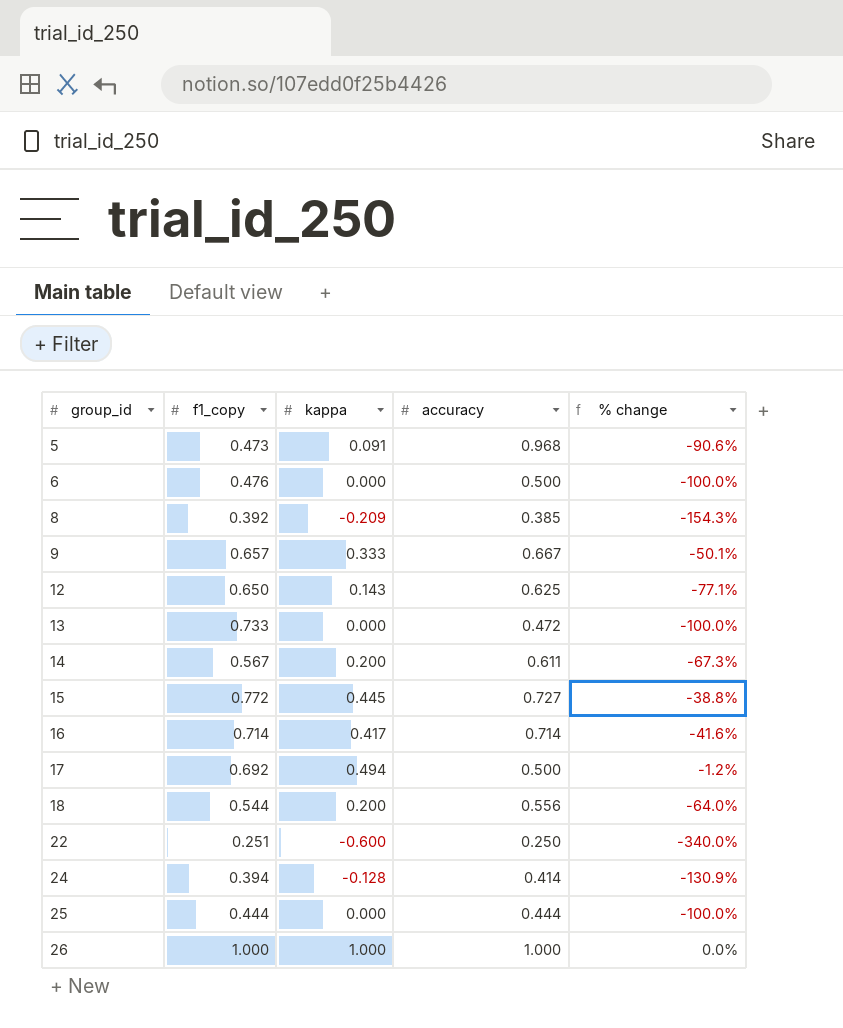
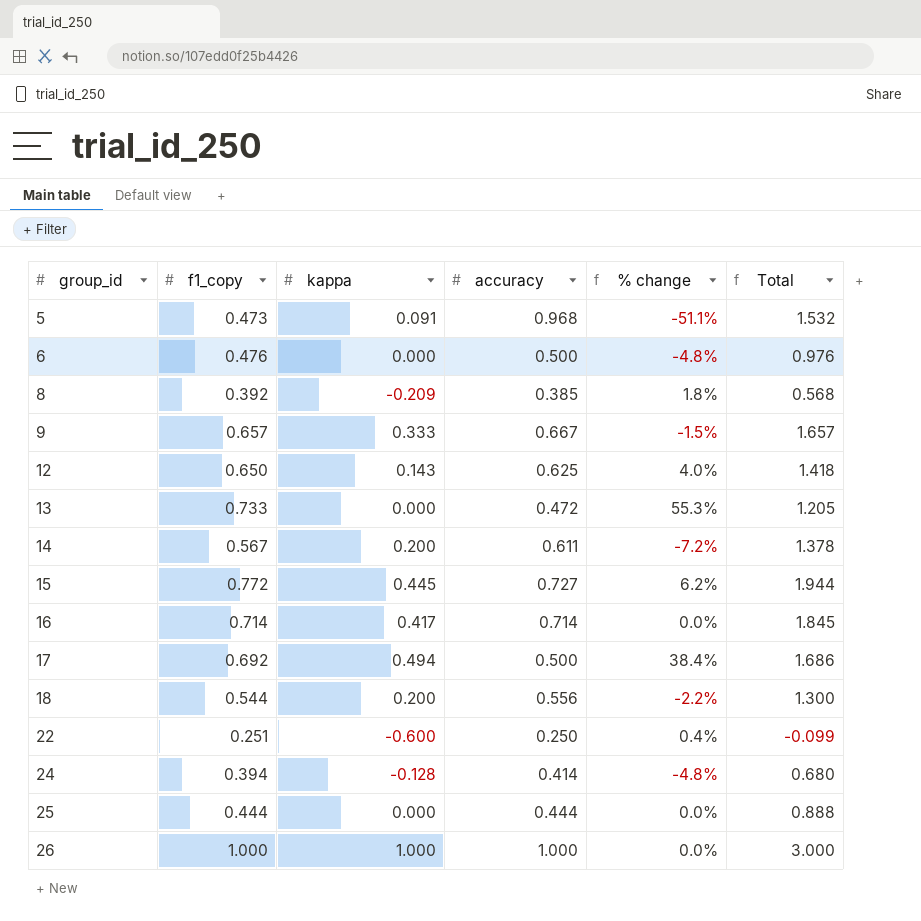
column % change | formula: ([kappa] - [accuracy]) / [accuracy] -> ([f1_copy] - [accuracy]) / [accuracy]
column Total | formula: none -> [f1_copy] + [kappa] + [accuracy]

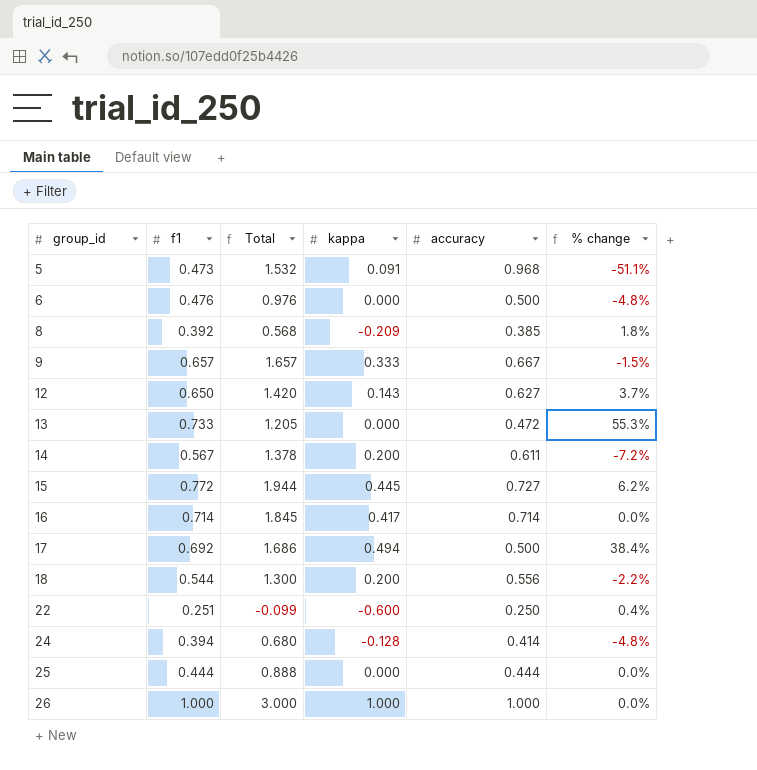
column name: f1_copy -> f1
column Total | position: 6 -> 3
12 | Total: 1.418 -> 1.420
12 | accuracy: 0.625 -> 0.627
12 | % change: 4.0% -> 3.7%

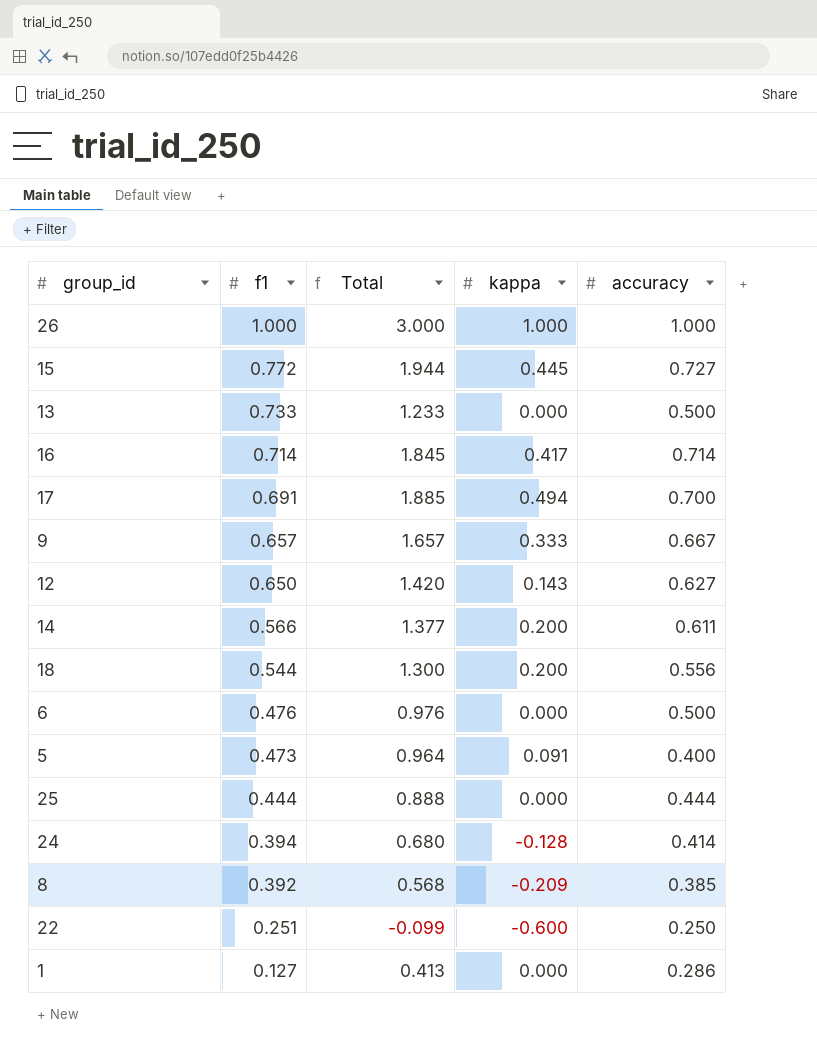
row order: group_id ascending -> f1 descending
column % change | formula: ([f1] - [accuracy]) / [accuracy] -> none
13 | Total: 1.205 -> 1.233
13 | accuracy: 0.472 -> 0.500
17 | f1: 0.692 -> 0.691
17 | Total: 1.686 -> 1.885
17 | accuracy: 0.500 -> 0.700
14 | f1: 0.567 -> 0.566
14 | Total: 1.378 -> 1.377
5 | Total: 1.532 -> 0.964
5 | accuracy: 0.968 -> 0.400
row 1: none -> 0.127 | 0.413 | 0.000 | 0.286

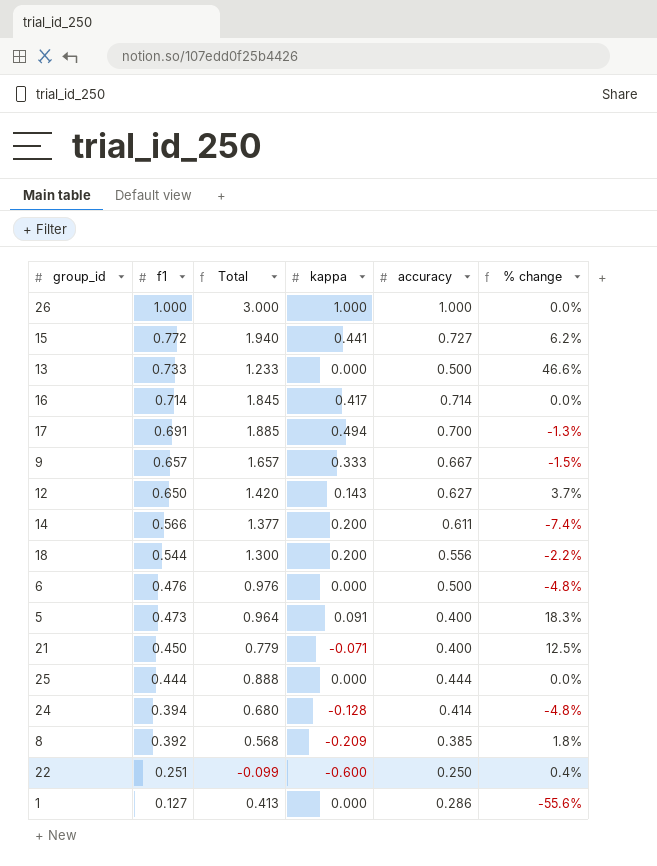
column % change | formula: none -> ([f1] - [accuracy]) / [accuracy]
15 | Total: 1.944 -> 1.940
15 | kappa: 0.445 -> 0.441
row 21: none -> 0.450 | 0.779 | -0.071 | 0.400 | 12.5%

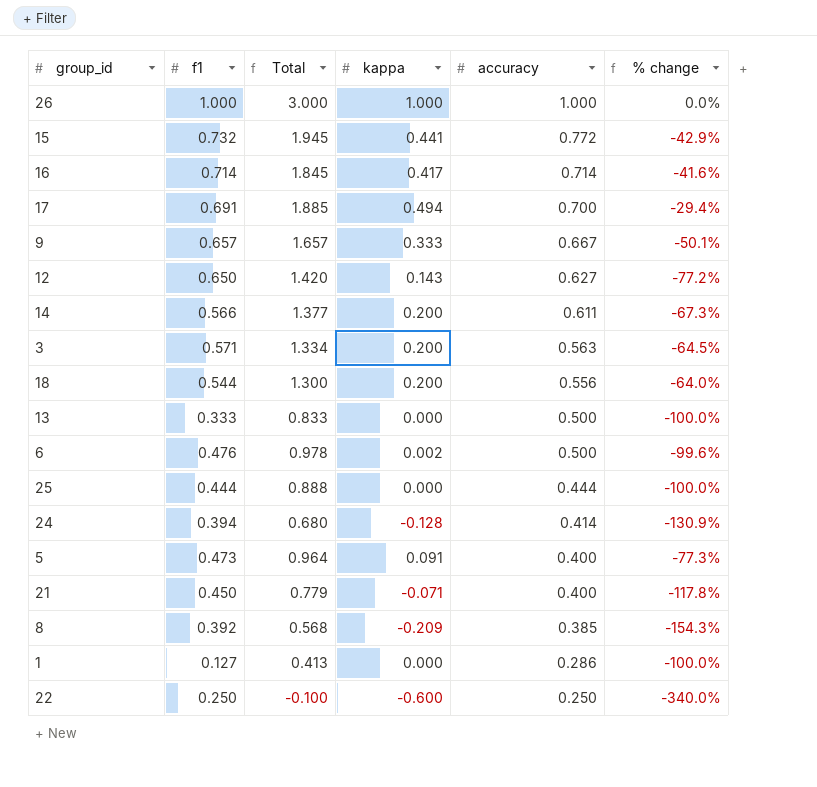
row order: f1 descending -> accuracy descending
column % change | formula: ([f1] - [accuracy]) / [accuracy] -> ([kappa] - [accuracy]) / [accuracy]
15 | f1: 0.772 -> 0.732
15 | Total: 1.940 -> 1.945
15 | accuracy: 0.727 -> 0.772
row 3: none -> 0.571 | 1.334 | 0.200 | 0.563 | -64.5%
13 | f1: 0.733 -> 0.333
13 | Total: 1.233 -> 0.833
6 | Total: 0.976 -> 0.978
6 | kappa: 0.000 -> 0.002
22 | f1: 0.251 -> 0.250
22 | Total: -0.099 -> -0.100

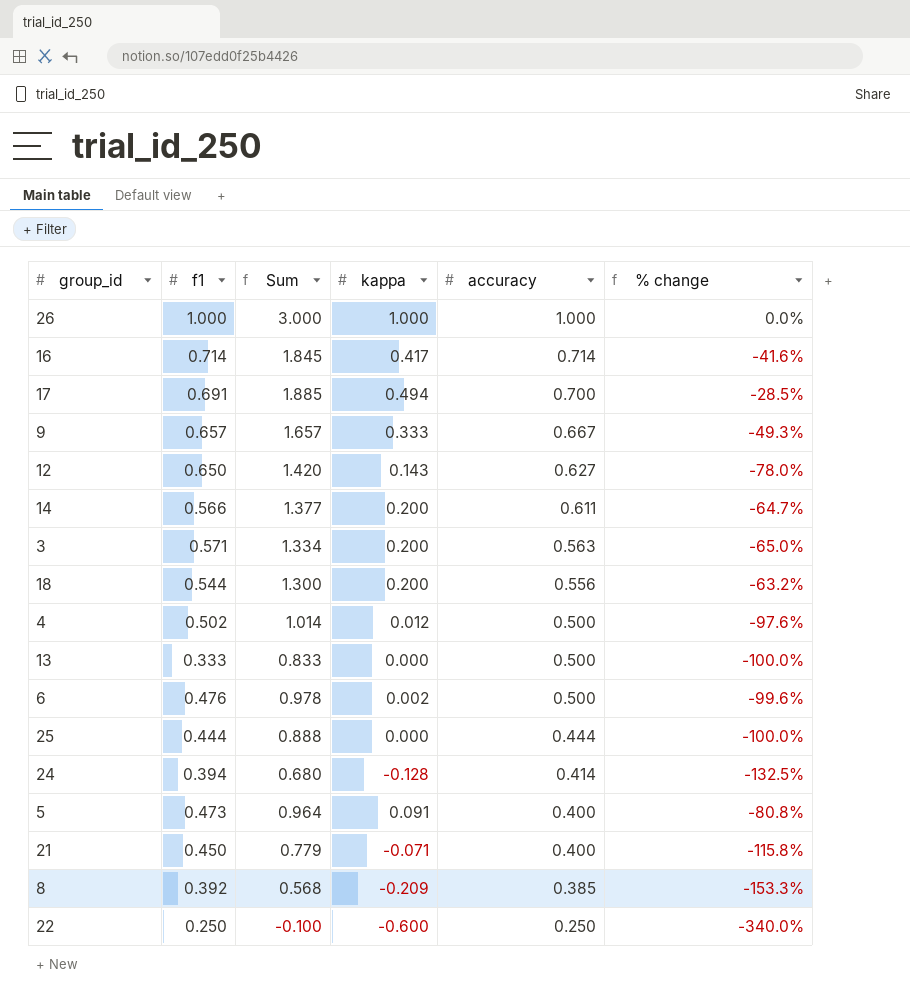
column name: Total -> Sum
column % change | formula: ([kappa] - [accuracy]) / [accuracy] -> ([kappa] - [f1]) / [f1]
row 15: 0.732 | 1.945 | 0.441 | 0.772 | -42.9% -> none
row 1: 0.127 | 0.413 | 0.000 | 0.286 | -100.0% -> none
row 4: none -> 0.502 | 1.014 | 0.012 | 0.500 | -97.6%

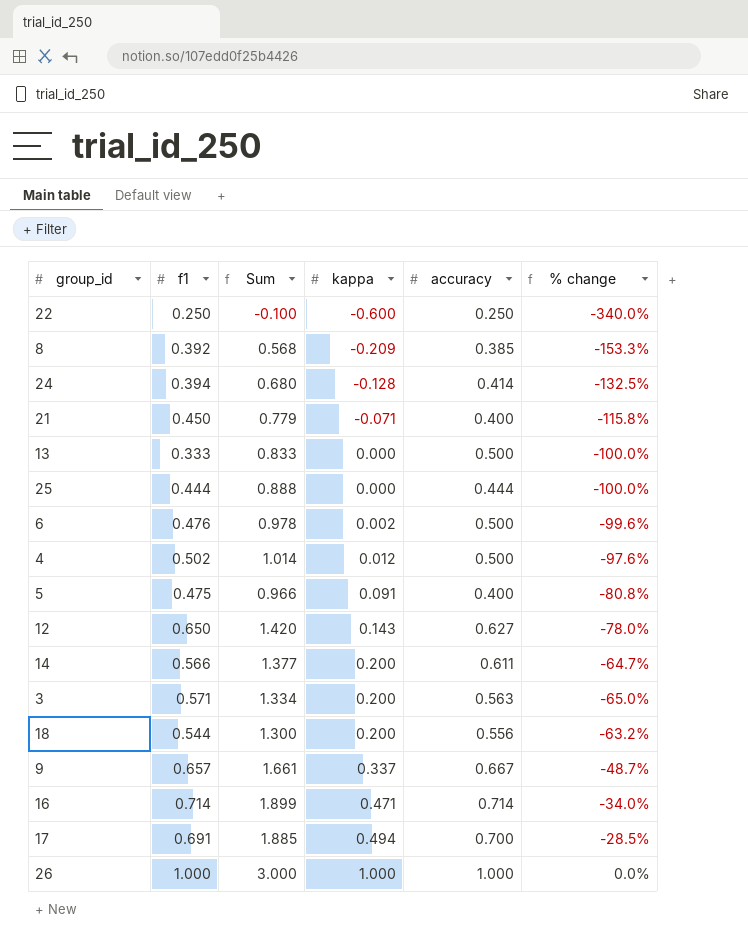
row order: accuracy descending -> kappa ascending
5 | f1: 0.473 -> 0.475
5 | Sum: 0.964 -> 0.966
9 | Sum: 1.657 -> 1.661
9 | kappa: 0.333 -> 0.337
9 | % change: -49.3% -> -48.7%
16 | Sum: 1.845 -> 1.899
16 | kappa: 0.417 -> 0.471
16 | % change: -41.6% -> -34.0%

